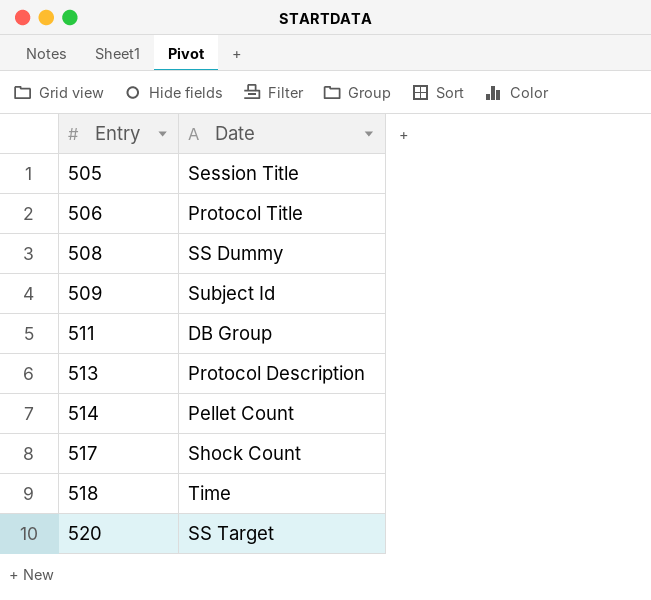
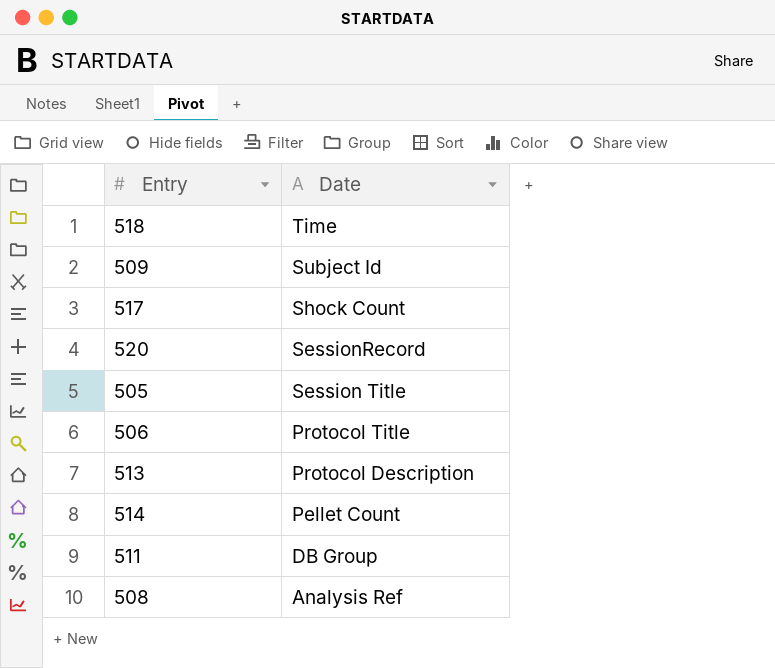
row order: Entry ascending -> Date descending
520 | Date: SS Target -> SessionRecord
508 | Date: SS Dummy -> Analysis Ref

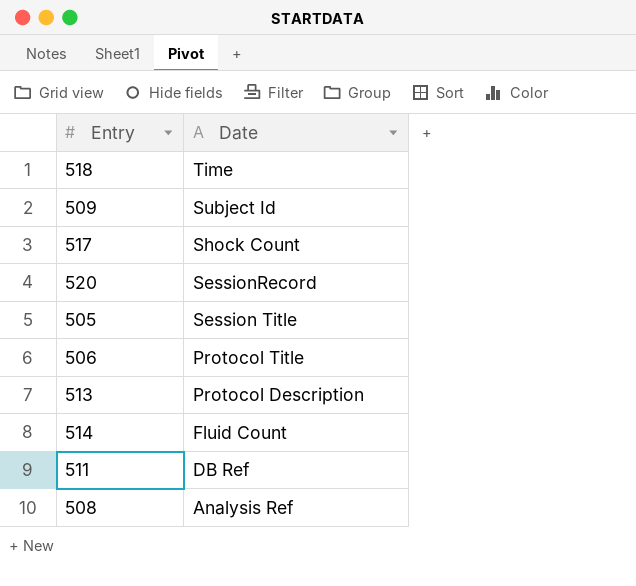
514 | Date: Pellet Count -> Fluid Count
511 | Date: DB Group -> DB Ref

